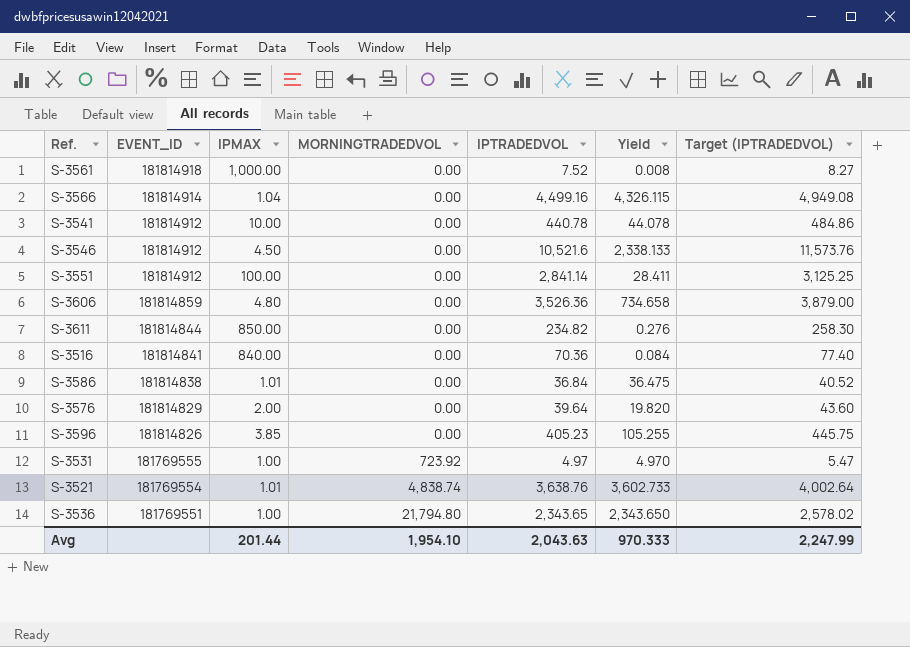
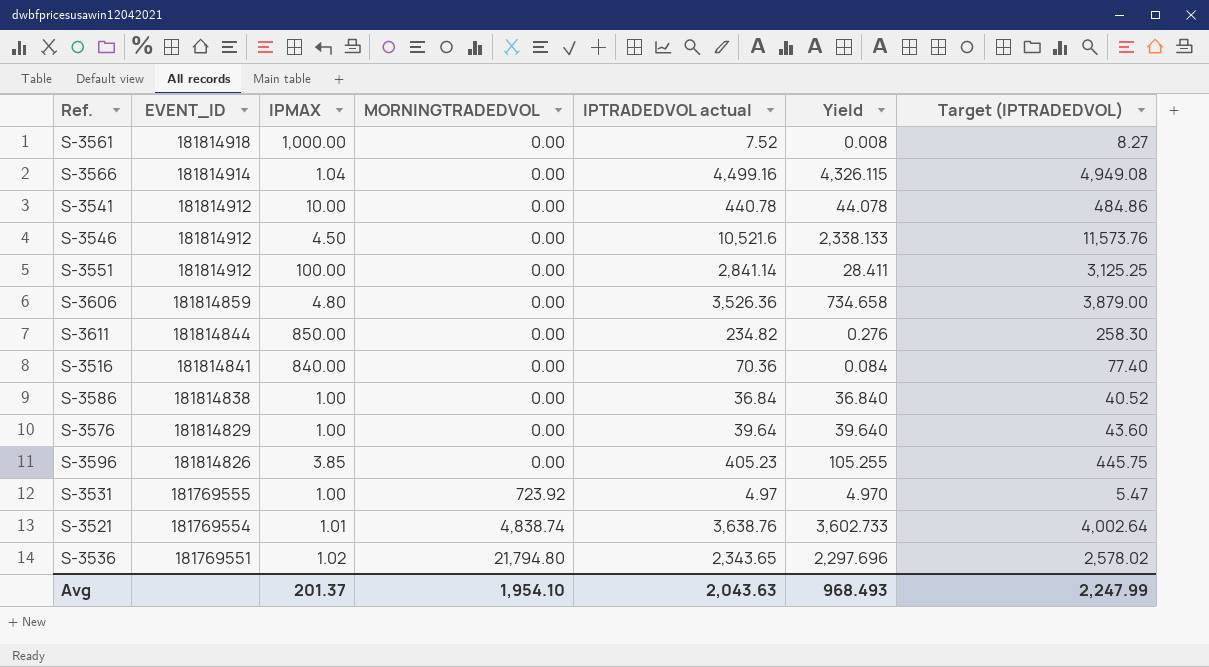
column name: IPTRADEDVOL -> IPTRADEDVOL actual
S-3586 | IPMAX: 1.01 -> 1.00
S-3586 | Yield: 36.475 -> 36.840
S-3576 | IPMAX: 2.00 -> 1.00
S-3576 | Yield: 19.820 -> 39.640
S-3536 | IPMAX: 1.00 -> 1.02
S-3536 | Yield: 2,343.650 -> 2,297.696
Avg | IPMAX: 201.44 -> 201.37
Avg | Yield: 970.333 -> 968.493

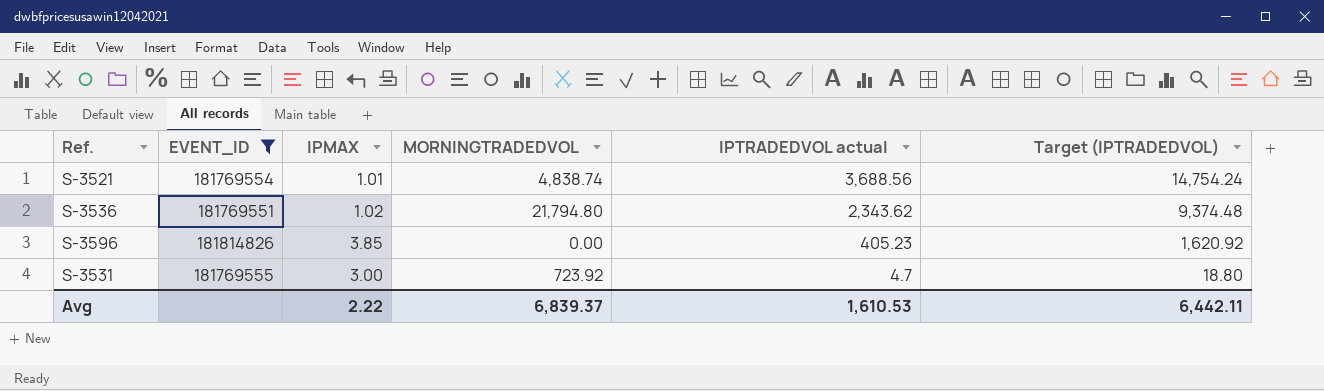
filter: none -> EVENT_ID <= 181814826
row order: EVENT_ID descending -> IPTRADEDVOL actual descending
column Yield | formula: [IPTRADEDVOL actual] / [IPMAX] -> none
column Target (IPTRADEDVOL) | formula: [IPTRADEDVOL actual] * 1.1 -> [IPTRADEDVOL actual] * 4
S-3521 | IPTRADEDVOL actual: 3,638.76 -> 3,688.56
S-3536 | IPTRADEDVOL actual: 2,343.65 -> 2,343.62
S-3531 | IPMAX: 1.00 -> 3.00
S-3531 | IPTRADEDVOL actual: 4.97 -> 4.7
Avg | IPMAX: 201.37 -> 2.22
Avg | MORNINGTRADEDVOL: 1,954.10 -> 6,839.37
Avg | IPTRADEDVOL actual: 2,043.63 -> 1,610.53
Avg | Target (IPTRADEDVOL): 2,247.99 -> 6,442.11

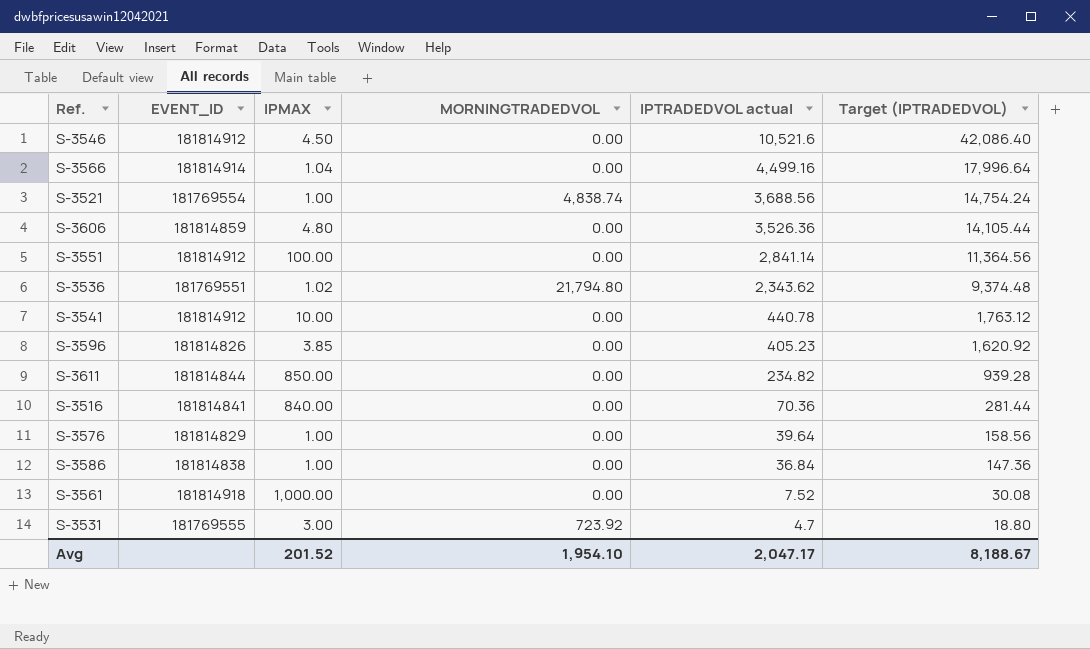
filter: EVENT_ID <= 181814826 -> none
S-3521 | IPMAX: 1.01 -> 1.00
Avg | IPMAX: 2.22 -> 201.52
Avg | MORNINGTRADEDVOL: 6,839.37 -> 1,954.10
Avg | IPTRADEDVOL actual: 1,610.53 -> 2,047.17
Avg | Target (IPTRADEDVOL): 6,442.11 -> 8,188.67

